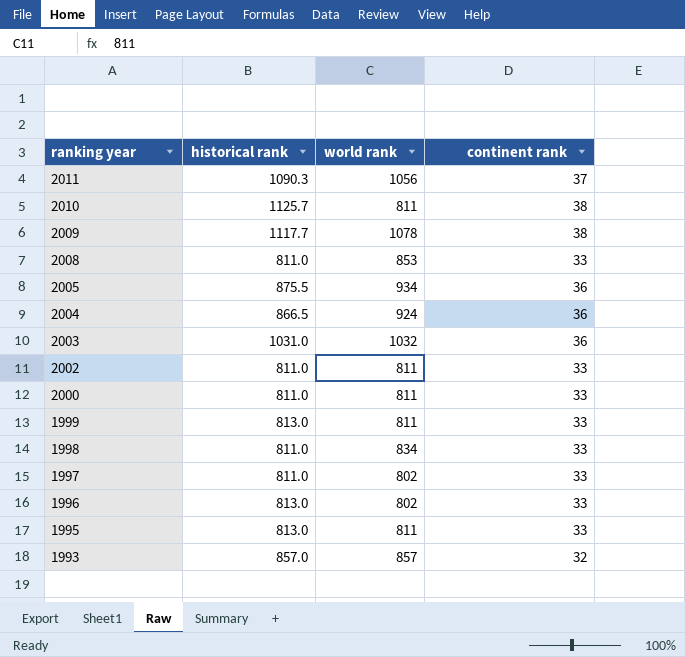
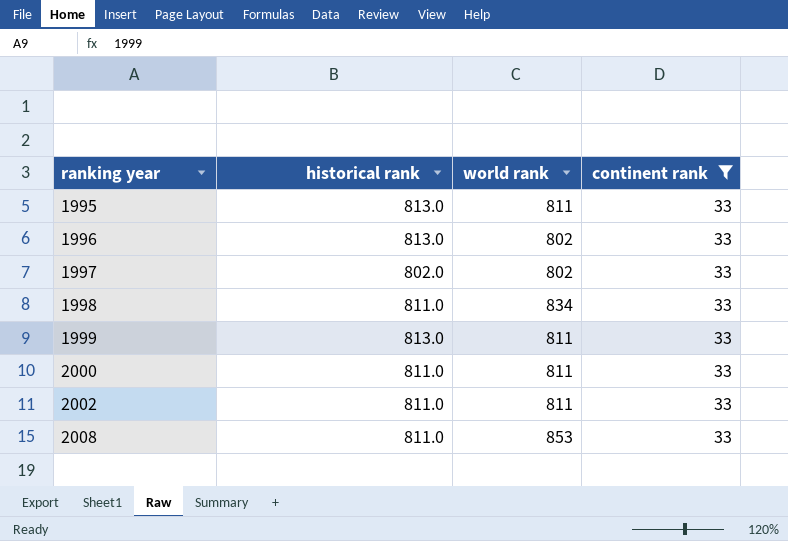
filter: none -> continent rank = 33
row order: ranking year descending -> ranking year ascending
1997 | historical rank: 811.0 -> 802.0

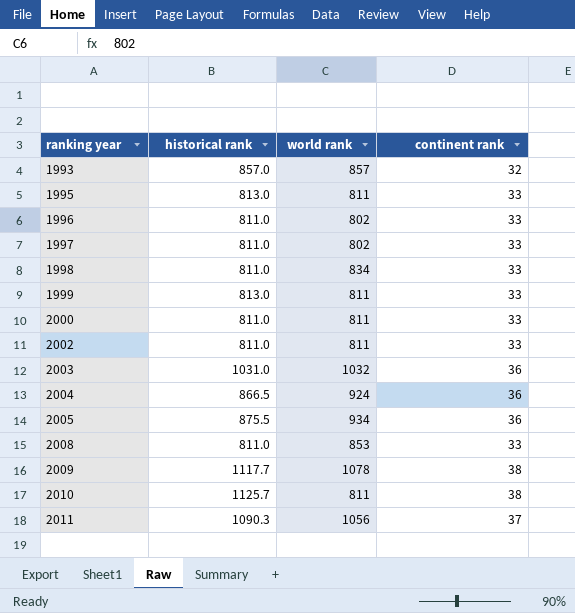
filter: continent rank = 33 -> none
1996 | historical rank: 813.0 -> 811.0
1997 | historical rank: 802.0 -> 811.0

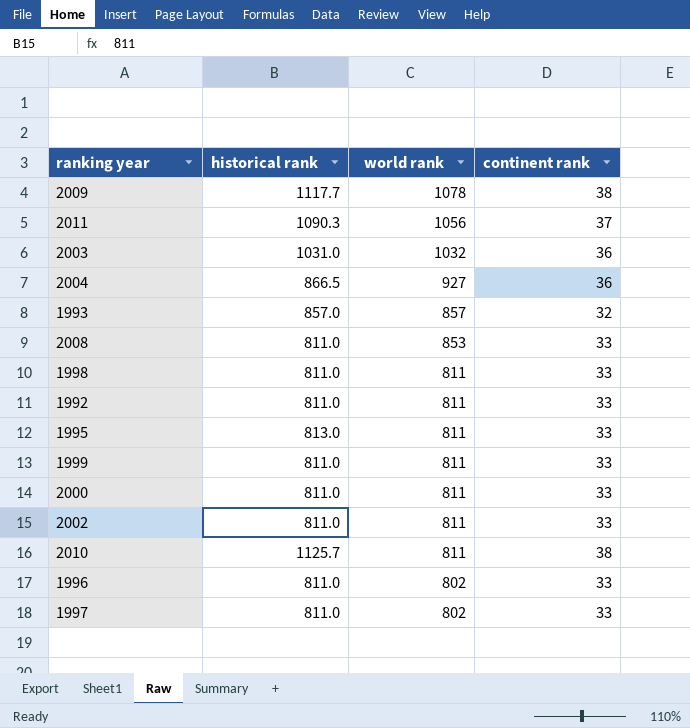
row order: ranking year ascending -> world rank descending
row 2005: 875.5 | 934 | 36 -> none
2004 | world rank: 924 -> 927
1998 | world rank: 834 -> 811
row 1992: none -> 811.0 | 811 | 33
1999 | historical rank: 813.0 -> 811.0

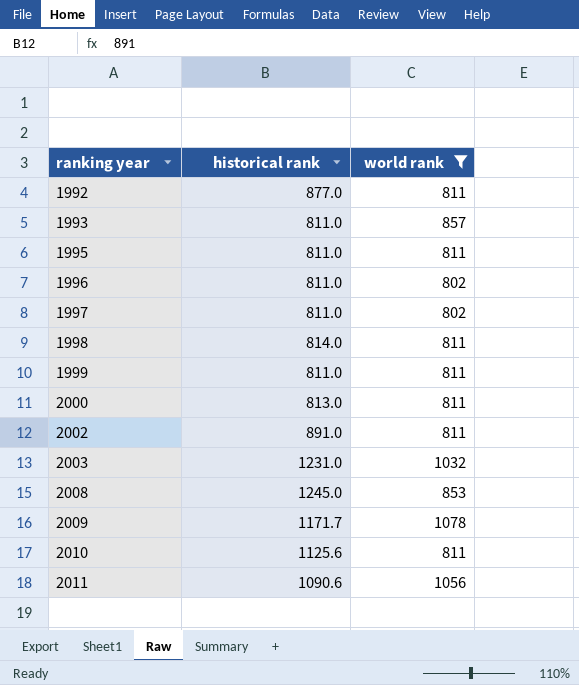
filter: none -> world rank != 927
row order: world rank descending -> ranking year ascending
column continent rank | position: 4 -> none
1992 | historical rank: 811.0 -> 877.0
1993 | historical rank: 857.0 -> 811.0
1995 | historical rank: 813.0 -> 811.0
1998 | historical rank: 811.0 -> 814.0
2000 | historical rank: 811.0 -> 813.0
2002 | historical rank: 811.0 -> 891.0
2003 | historical rank: 1031.0 -> 1231.0
2008 | historical rank: 811.0 -> 1245.0
2009 | historical rank: 1117.7 -> 1171.7
2010 | historical rank: 1125.7 -> 1125.6
2011 | historical rank: 1090.3 -> 1090.6

